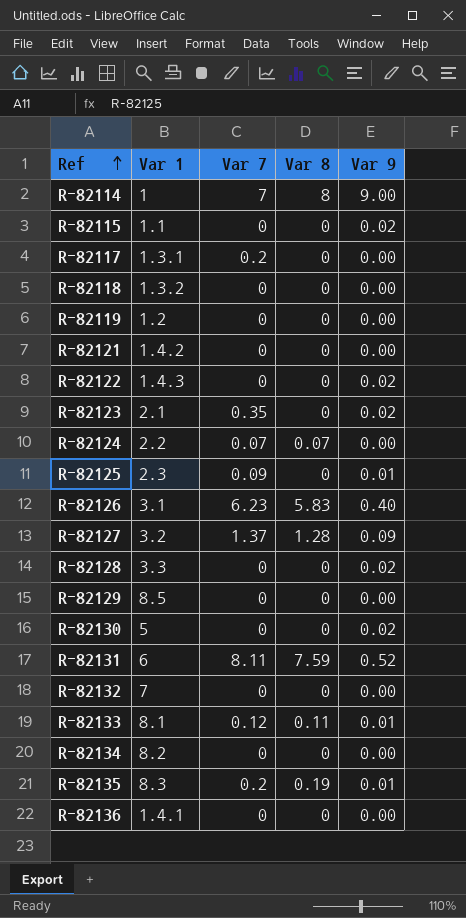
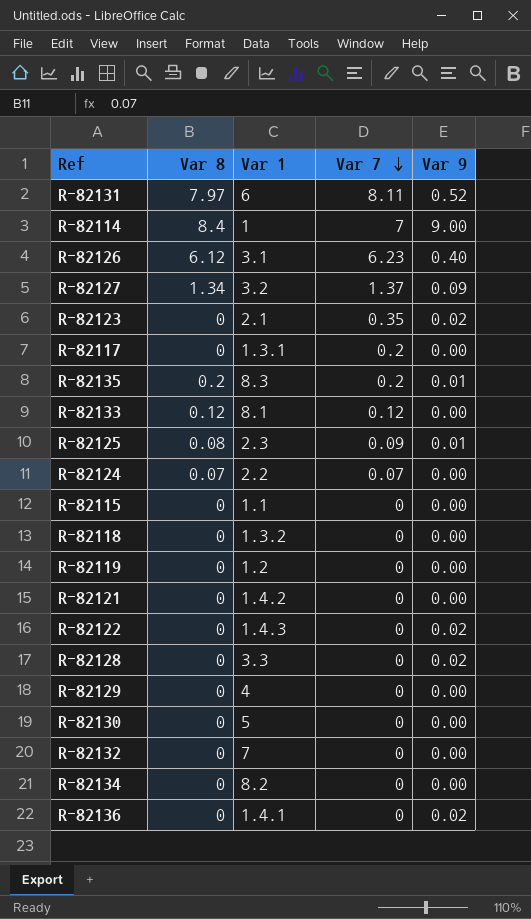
row order: Ref ascending -> Var 7 descending
column Var 8 | position: 4 -> 2
R-82131 | Var 8: 7.59 -> 7.97
R-82114 | Var 8: 8 -> 8.4
R-82126 | Var 8: 5.83 -> 6.12
R-82127 | Var 8: 1.28 -> 1.34
R-82135 | Var 8: 0.19 -> 0.2
R-82133 | Var 8: 0.11 -> 0.12
R-82133 | Var 9: 0.01 -> 0.00
R-82125 | Var 8: 0 -> 0.08
R-82115 | Var 9: 0.02 -> 0.00
R-82129 | Var 1: 8.5 -> 4
R-82130 | Var 9: 0.02 -> 0.00
R-82136 | Var 9: 0.00 -> 0.02

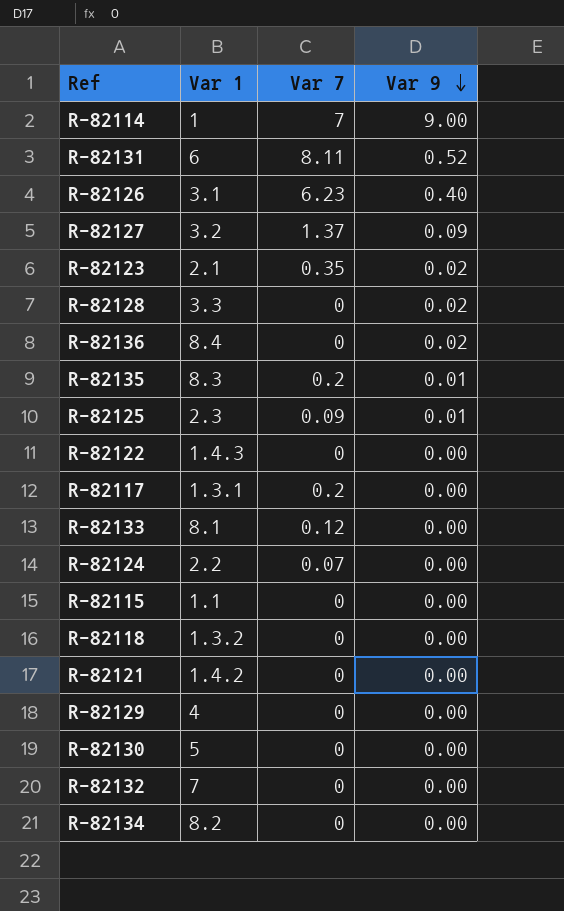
row order: Var 7 descending -> Var 9 descending
column Var 8 | position: 2 -> none
row R-82119: 0 | 1.2 | 0 | 0.00 -> none
R-82136 | Var 1: 1.4.1 -> 8.4
R-82122 | Var 9: 0.02 -> 0.00

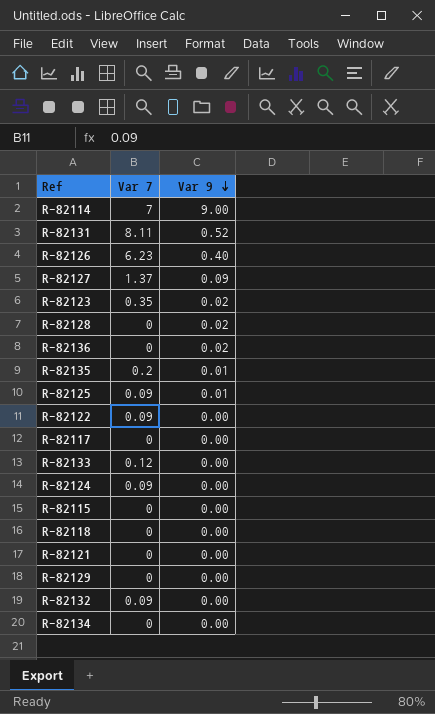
column Var 1 | position: 2 -> none
row R-82130: 5 | 0 | 0.00 -> none
R-82122 | Var 7: 0 -> 0.09
R-82117 | Var 7: 0.2 -> 0
R-82124 | Var 7: 0.07 -> 0.09
R-82132 | Var 7: 0 -> 0.09

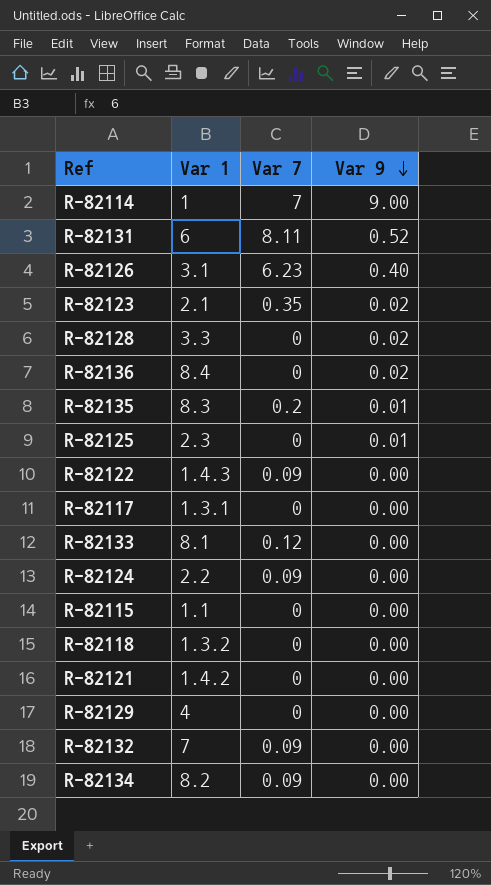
column Var 1 | position: none -> 2
row R-82127: 1.37 | 0.09 -> none
R-82125 | Var 7: 0.09 -> 0
R-82134 | Var 7: 0 -> 0.09

